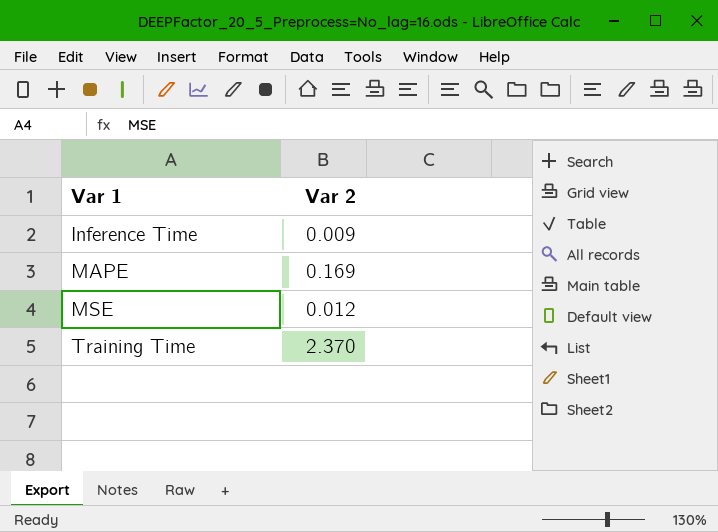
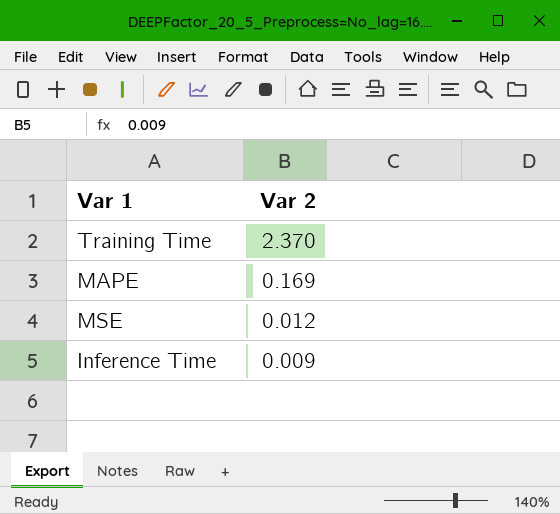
row order: Var 1 ascending -> Var 2 descending

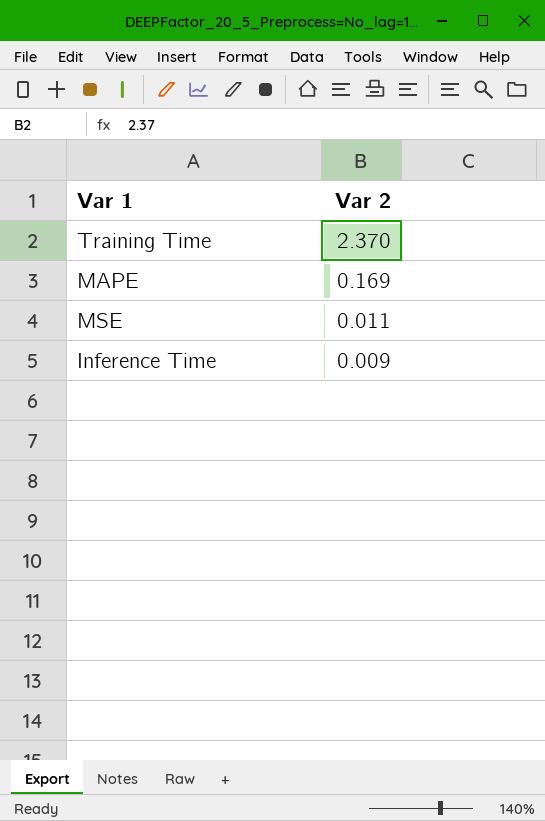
MSE | Var 2: 0.012 -> 0.011

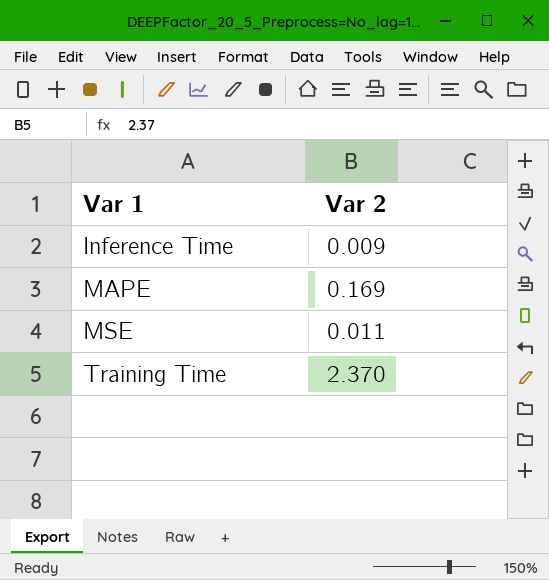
row order: Var 2 descending -> Var 1 ascending

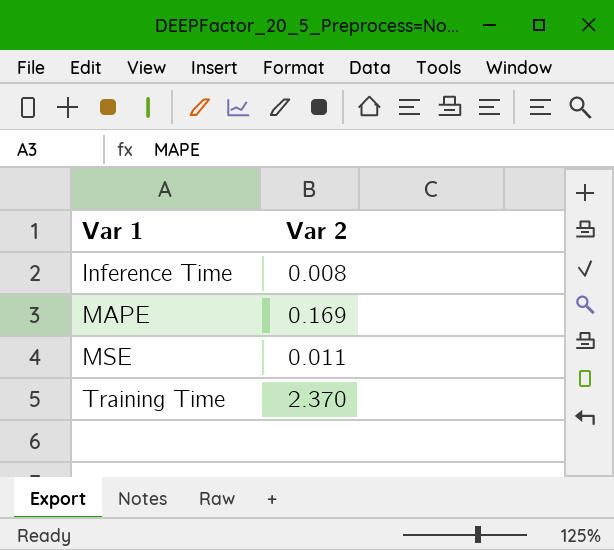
Inference Time | Var 2: 0.009 -> 0.008

